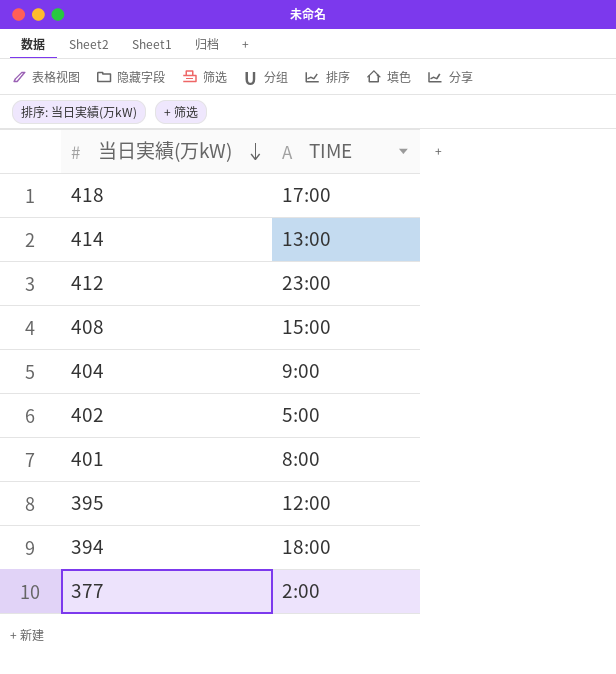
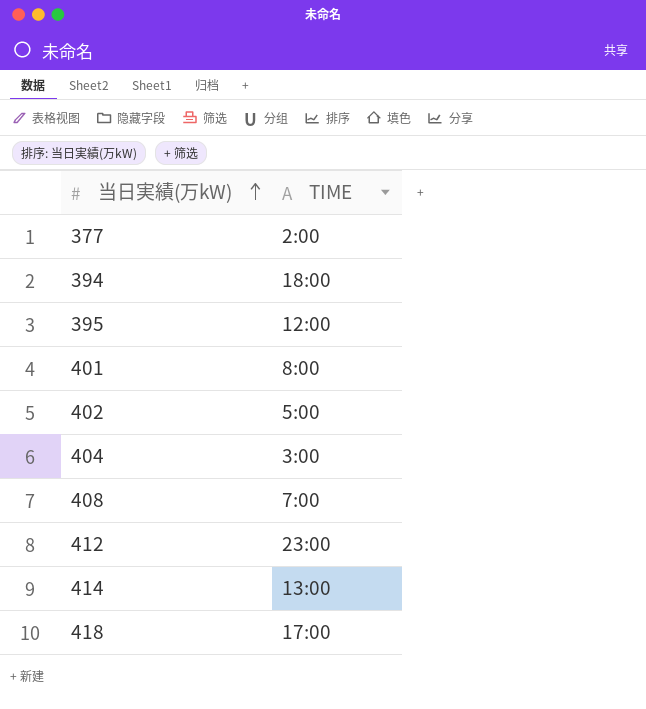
row order: 当日実績(万kW) descending -> 当日実績(万kW) ascending
404 | TIME: 9:00 -> 3:00
408 | TIME: 15:00 -> 7:00

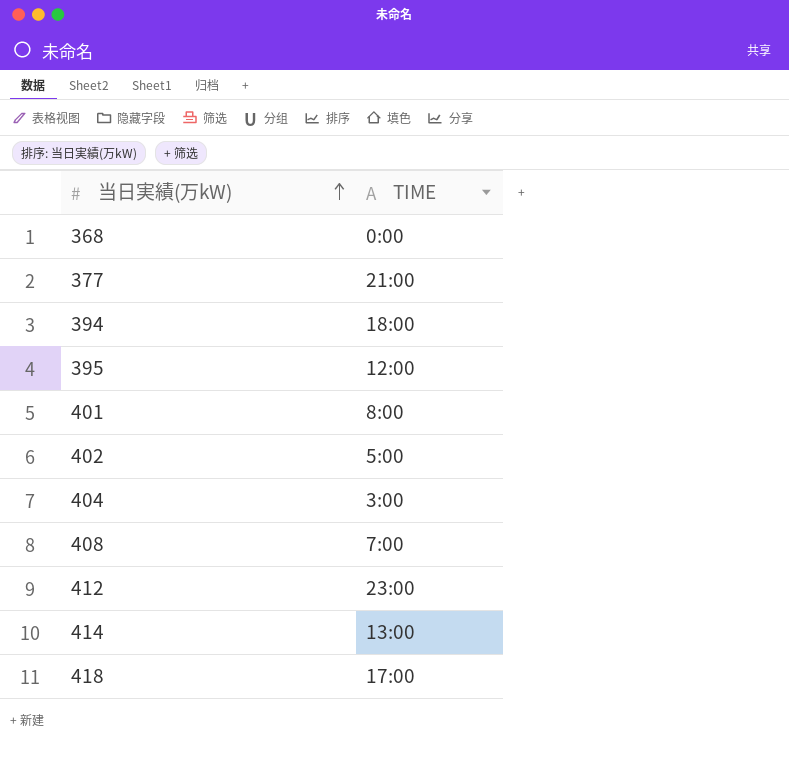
row 368: none -> 0:00
377 | TIME: 2:00 -> 21:00

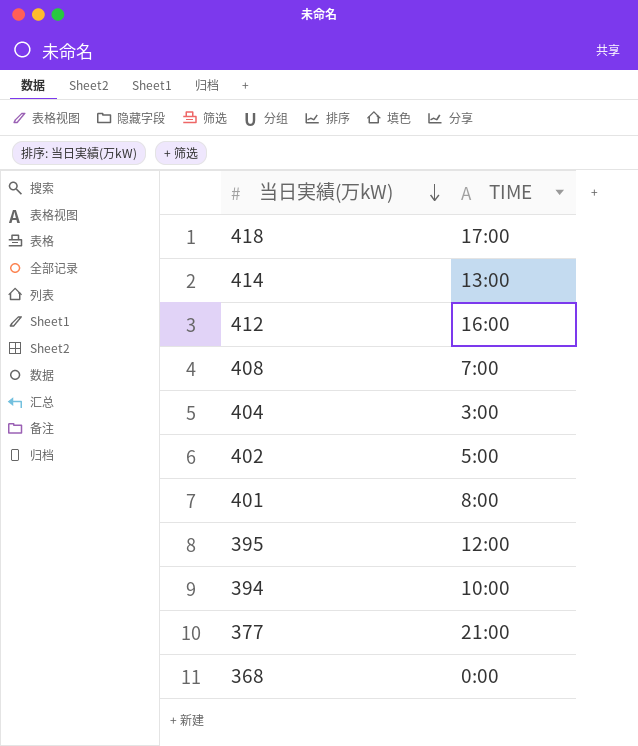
row order: 当日実績(万kW) ascending -> 当日実績(万kW) descending
412 | TIME: 23:00 -> 16:00
394 | TIME: 18:00 -> 10:00

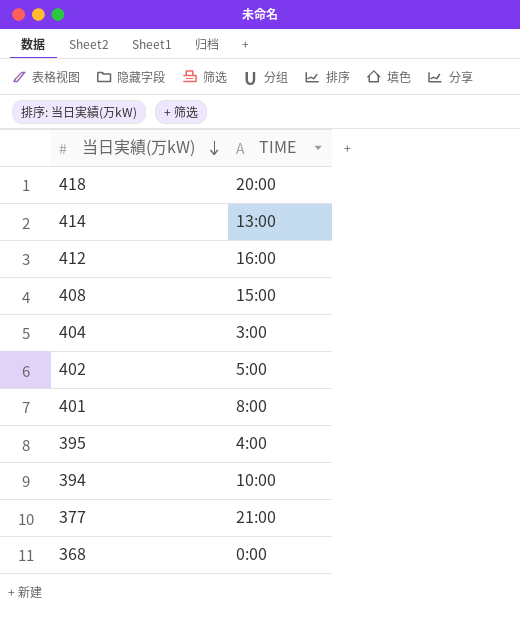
418 | TIME: 17:00 -> 20:00
408 | TIME: 7:00 -> 15:00
395 | TIME: 12:00 -> 4:00

